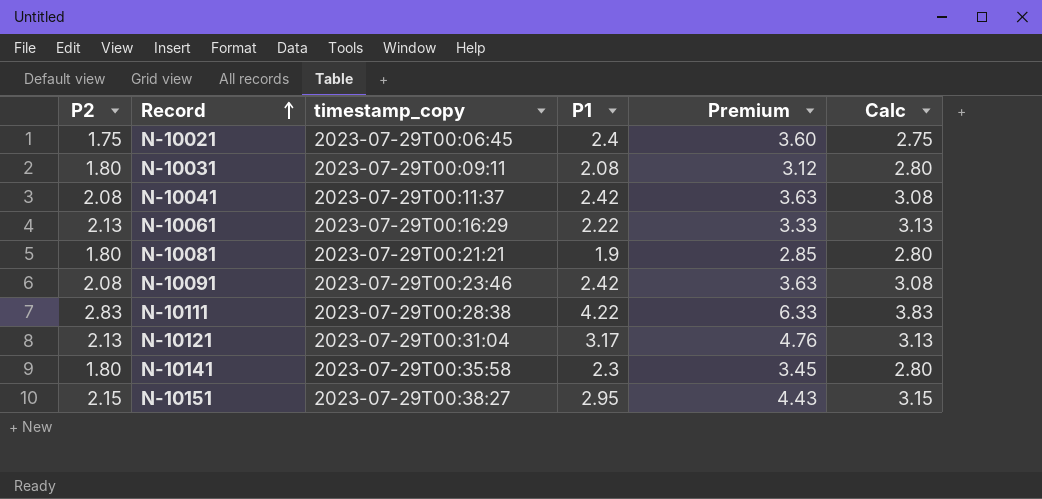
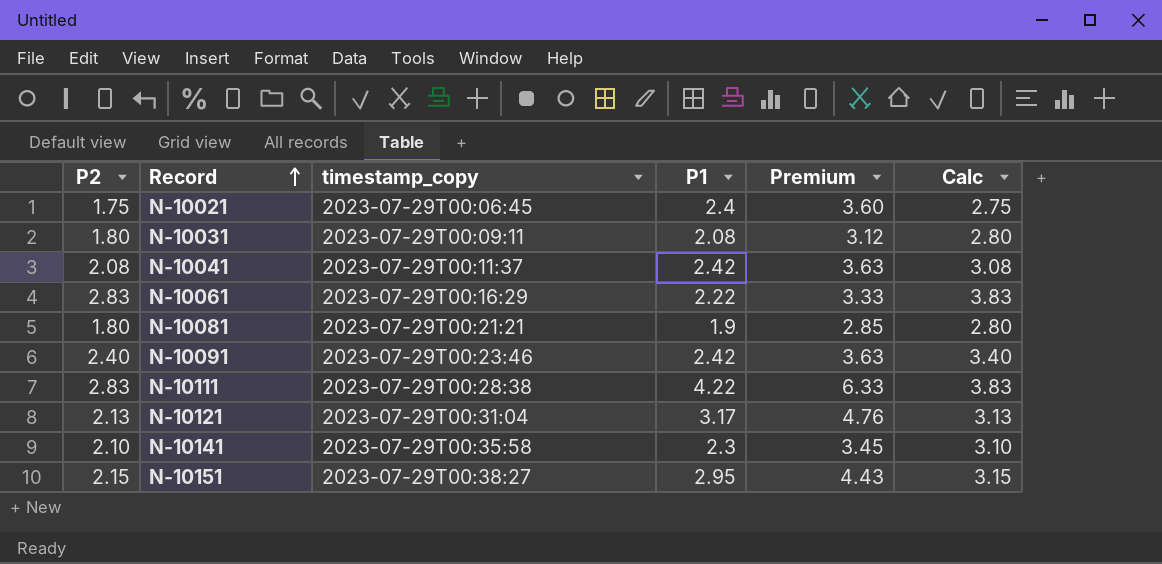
N-10061 | P2: 2.13 -> 2.83
N-10061 | Calc: 3.13 -> 3.83
N-10091 | P2: 2.08 -> 2.40
N-10091 | Calc: 3.08 -> 3.40
N-10141 | P2: 1.80 -> 2.10
N-10141 | Calc: 2.80 -> 3.10

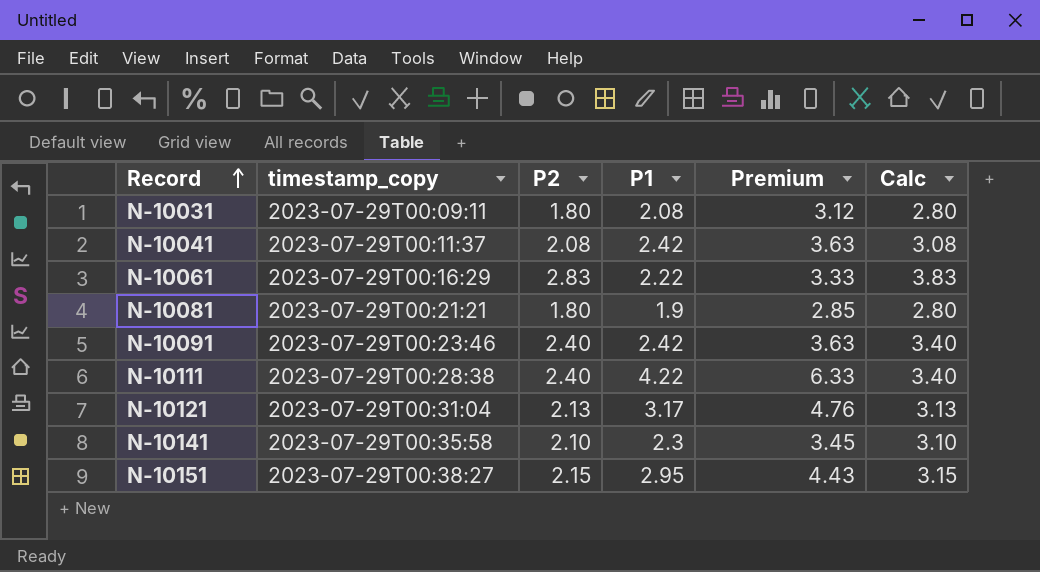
column P2 | position: 1 -> 3
row N-10021: 1.75 | 2023-07-29T00:06:45 | 2.4 | 3.60 | 2.75 -> none
N-10111 | P2: 2.83 -> 2.40
N-10111 | Calc: 3.83 -> 3.40

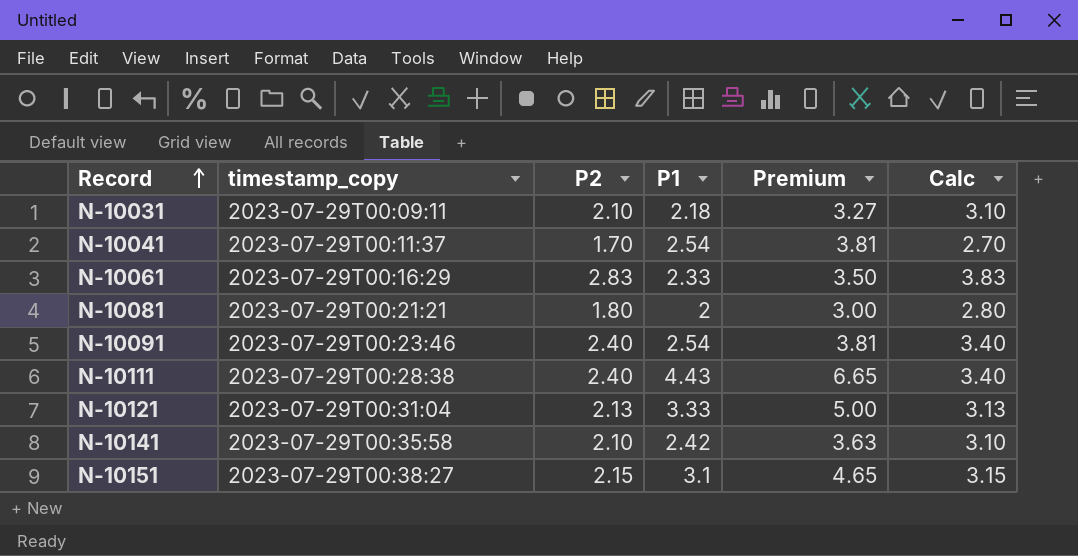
N-10031 | P2: 1.80 -> 2.10
N-10031 | P1: 2.08 -> 2.18
N-10031 | Premium: 3.12 -> 3.27
N-10031 | Calc: 2.80 -> 3.10
N-10041 | P2: 2.08 -> 1.70
N-10041 | P1: 2.42 -> 2.54
N-10041 | Premium: 3.63 -> 3.81
N-10041 | Calc: 3.08 -> 2.70
N-10061 | P1: 2.22 -> 2.33
N-10061 | Premium: 3.33 -> 3.50
N-10081 | P1: 1.9 -> 2
N-10081 | Premium: 2.85 -> 3.00
N-10091 | P1: 2.42 -> 2.54
N-10091 | Premium: 3.63 -> 3.81
N-10111 | P1: 4.22 -> 4.43
N-10111 | Premium: 6.33 -> 6.65
N-10121 | P1: 3.17 -> 3.33
N-10121 | Premium: 4.76 -> 5.00
N-10141 | P1: 2.3 -> 2.42
N-10141 | Premium: 3.45 -> 3.63
N-10151 | P1: 2.95 -> 3.1
N-10151 | Premium: 4.43 -> 4.65

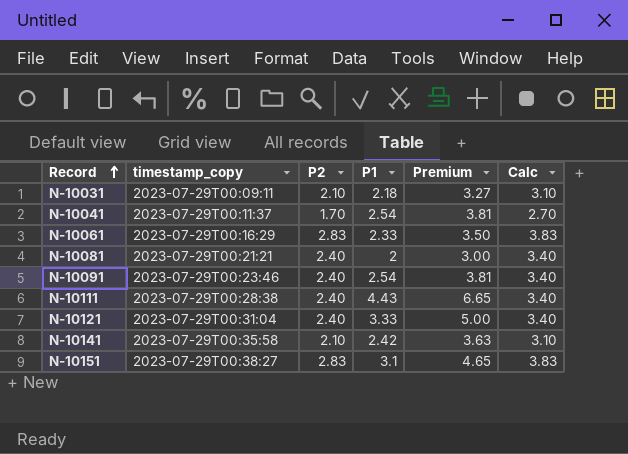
N-10081 | P2: 1.80 -> 2.40
N-10081 | Calc: 2.80 -> 3.40
N-10121 | P2: 2.13 -> 2.40
N-10121 | Calc: 3.13 -> 3.40
N-10151 | P2: 2.15 -> 2.83
N-10151 | Calc: 3.15 -> 3.83

